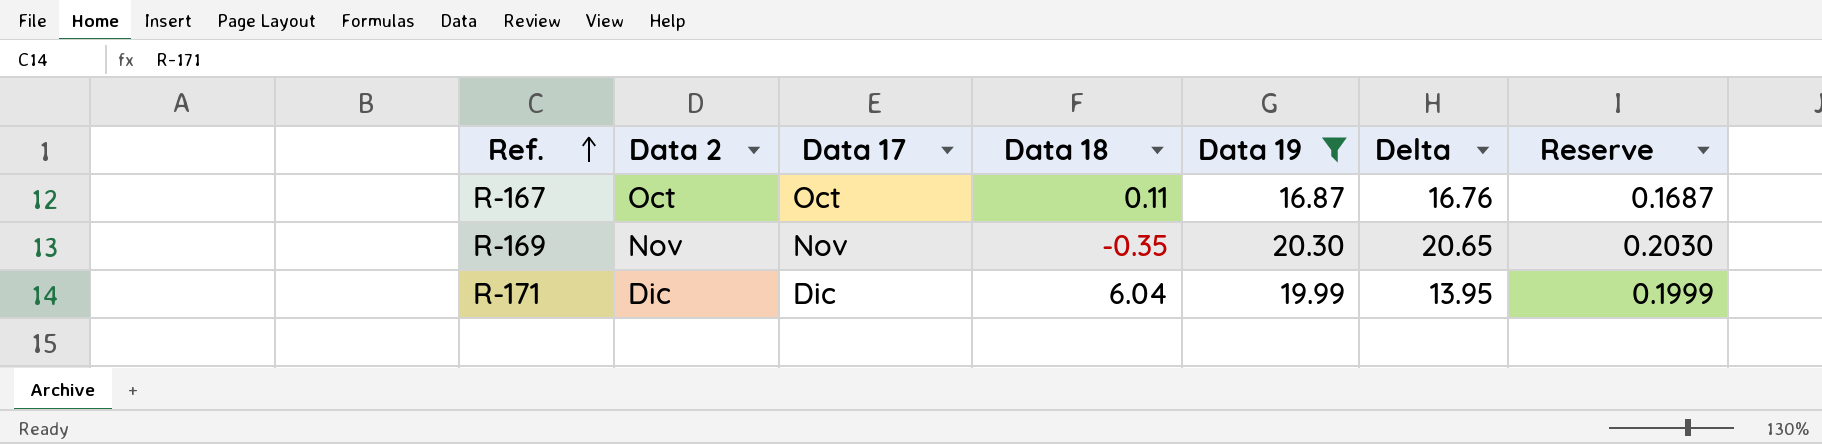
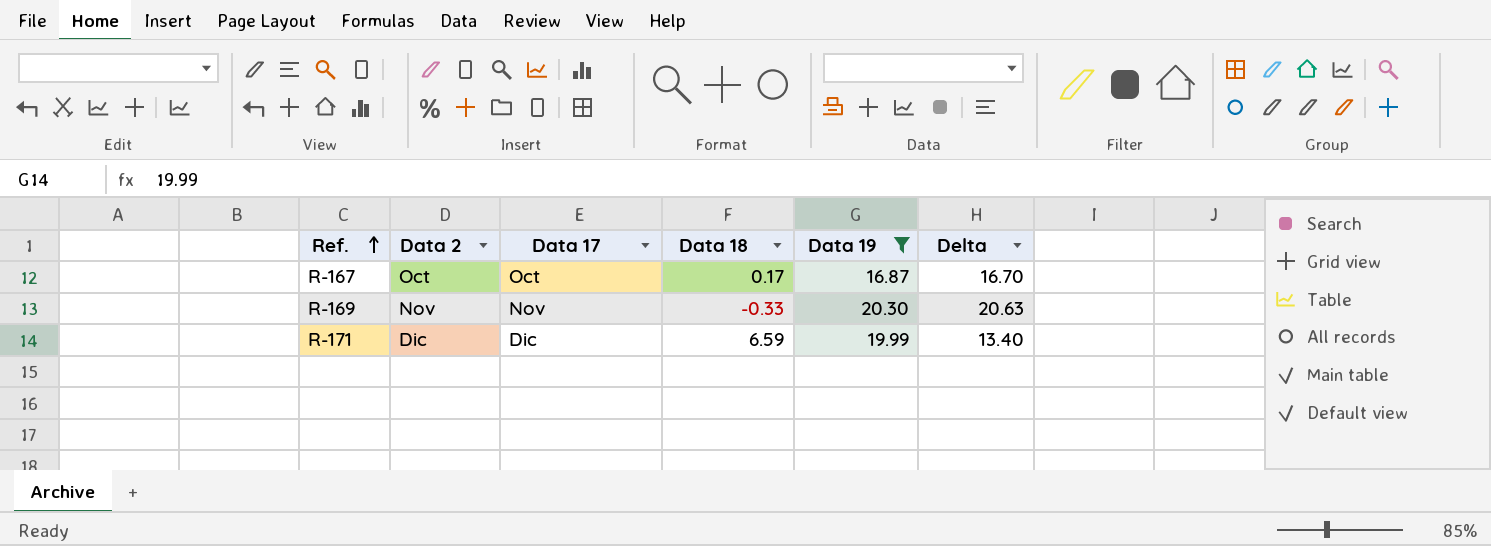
column Reserve | formula: [Data 19] * 0.01 -> none
R-167 | Data 18: 0.11 -> 0.17
R-167 | Delta: 16.76 -> 16.70
R-169 | Data 18: -0.35 -> -0.33
R-169 | Delta: 20.65 -> 20.63
R-171 | Data 18: 6.04 -> 6.59
R-171 | Delta: 13.95 -> 13.40

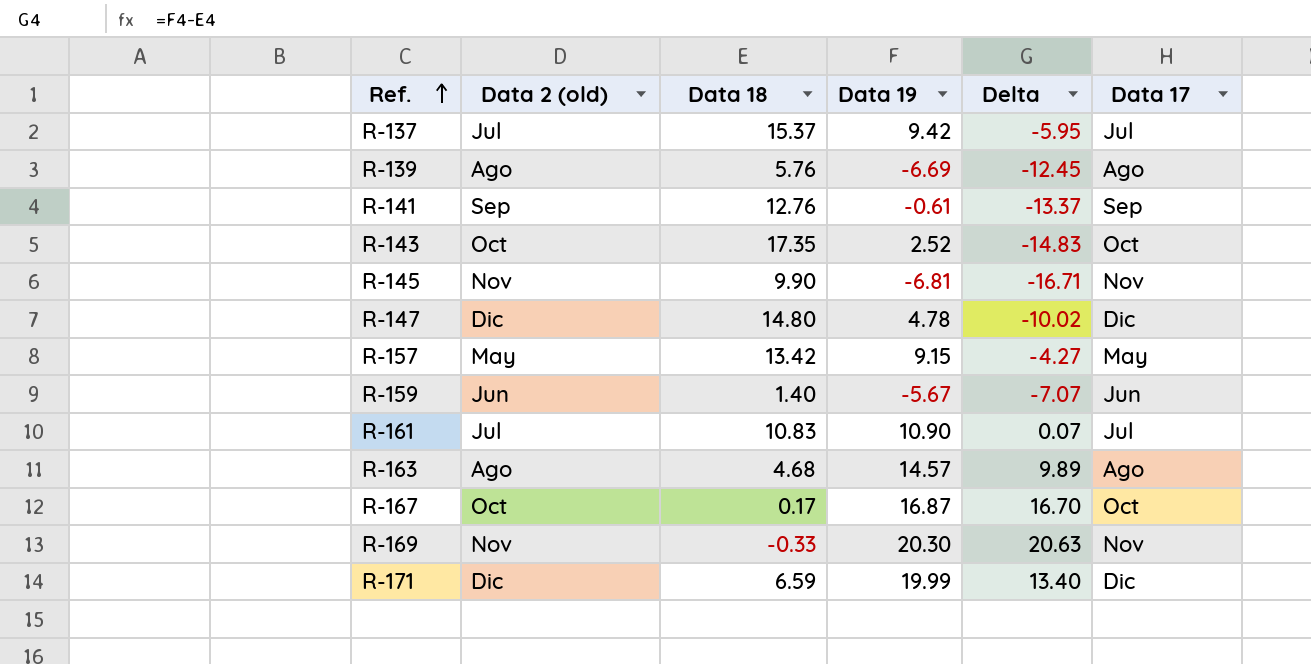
filter: Data 19 >= 16.87 -> none
column name: Data 2 -> Data 2 (old)
column Data 17 | position: 3 -> 6

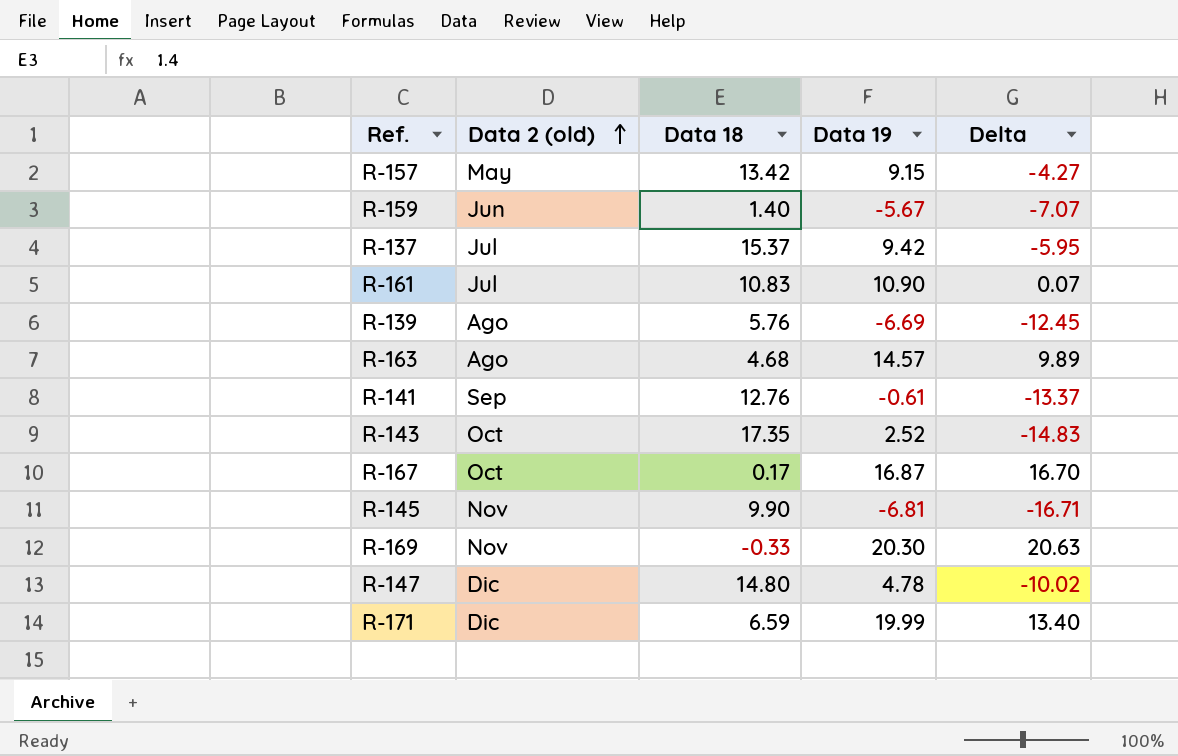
row order: Ref. ascending -> Data 2 (old) ascending
column Data 17 | position: 6 -> none

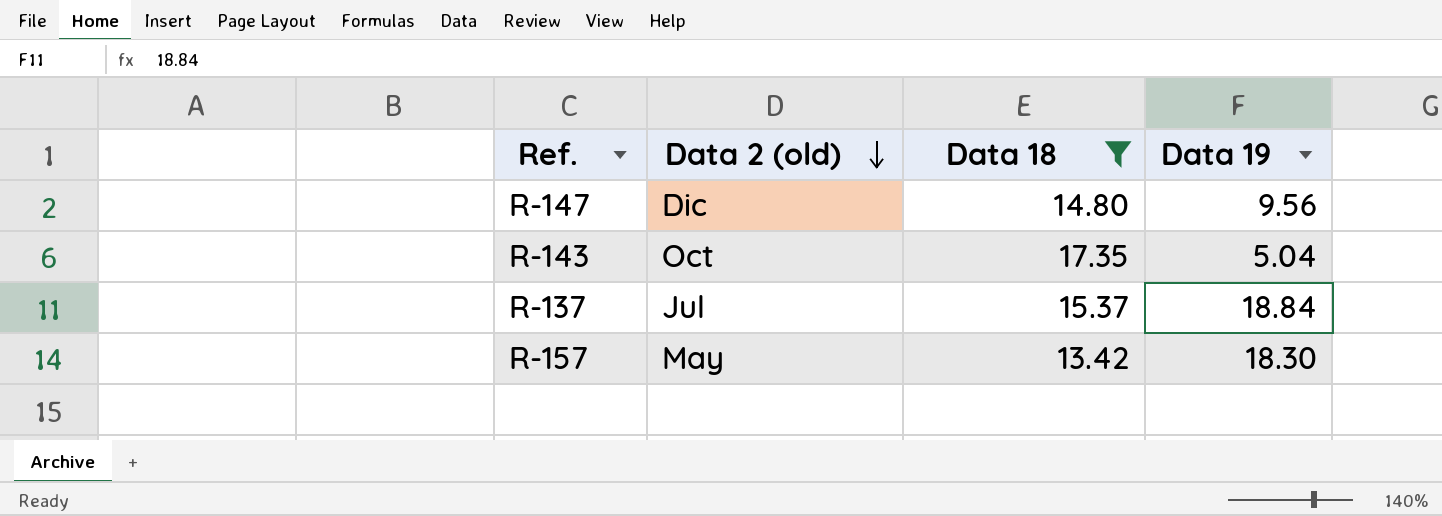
filter: none -> Data 18 >= 13.42
row order: Data 2 (old) ascending -> Data 2 (old) descending
column Delta | formula: [Data 19] - [Data 18] -> none
R-147 | Data 19: 4.78 -> 9.56
R-143 | Data 19: 2.52 -> 5.04
R-137 | Data 19: 9.42 -> 18.84
R-157 | Data 19: 9.15 -> 18.30

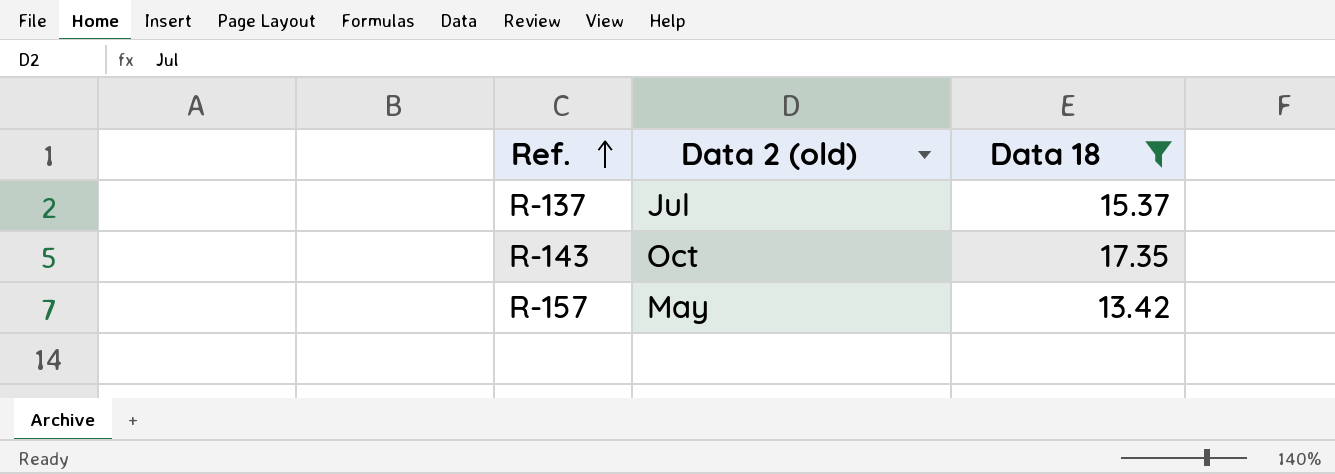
row order: Data 2 (old) descending -> Ref. ascending
column Data 19 | position: 4 -> none
row R-147: Dic | 14.80 | 9.56 -> none

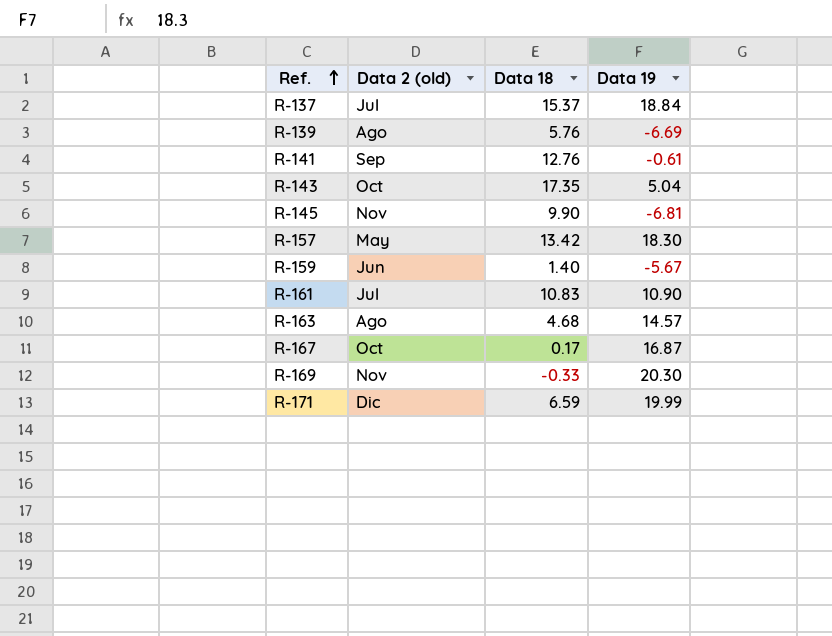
filter: Data 18 >= 13.42 -> none
column Data 19 | position: none -> 4

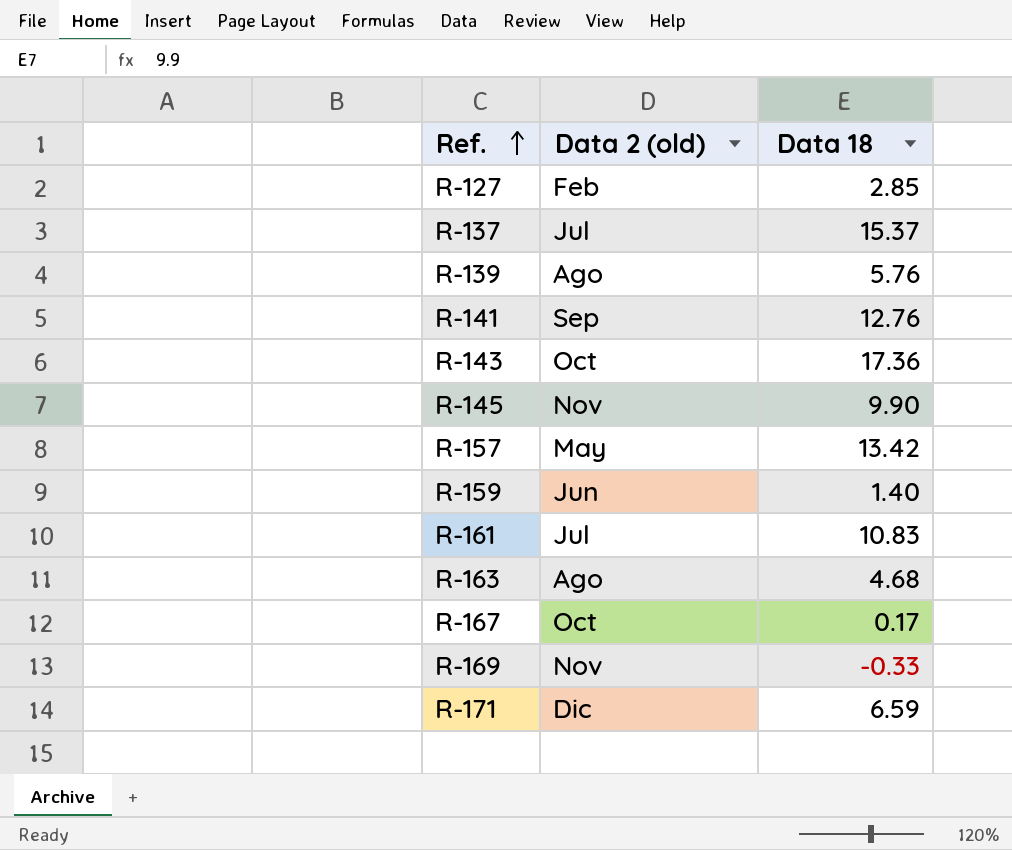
column Data 19 | position: 4 -> none
row R-127: none -> Feb | 2.85
R-143 | Data 18: 17.35 -> 17.36

